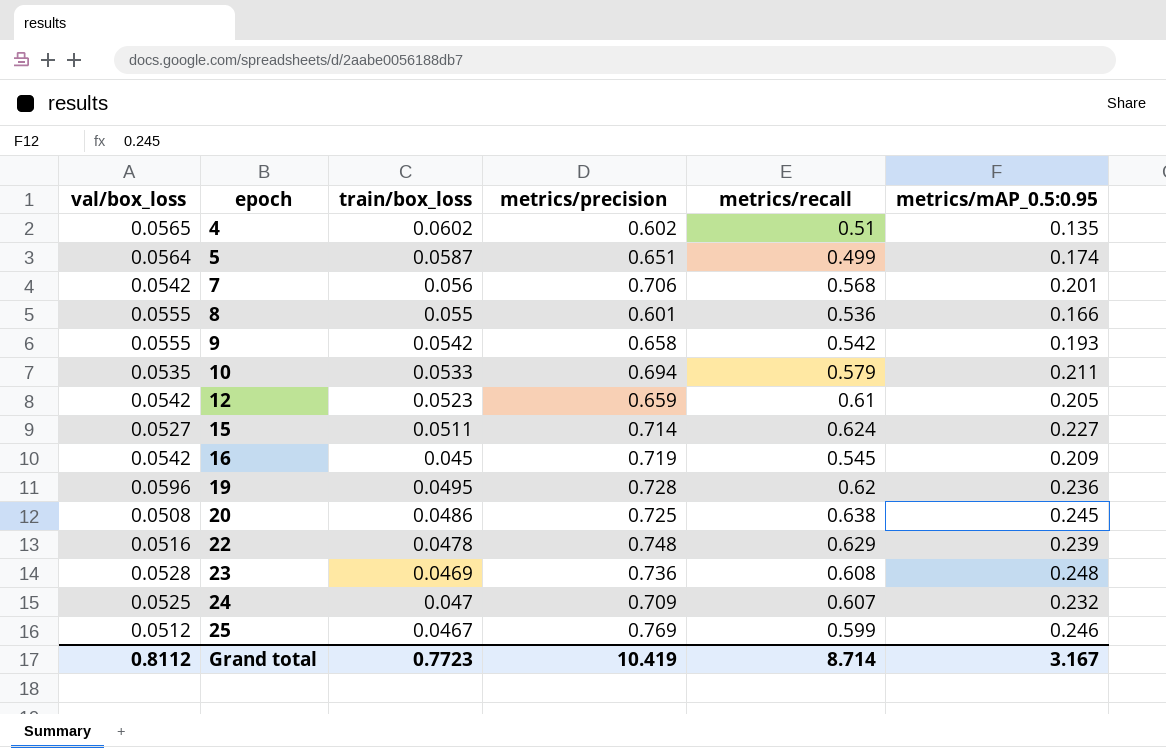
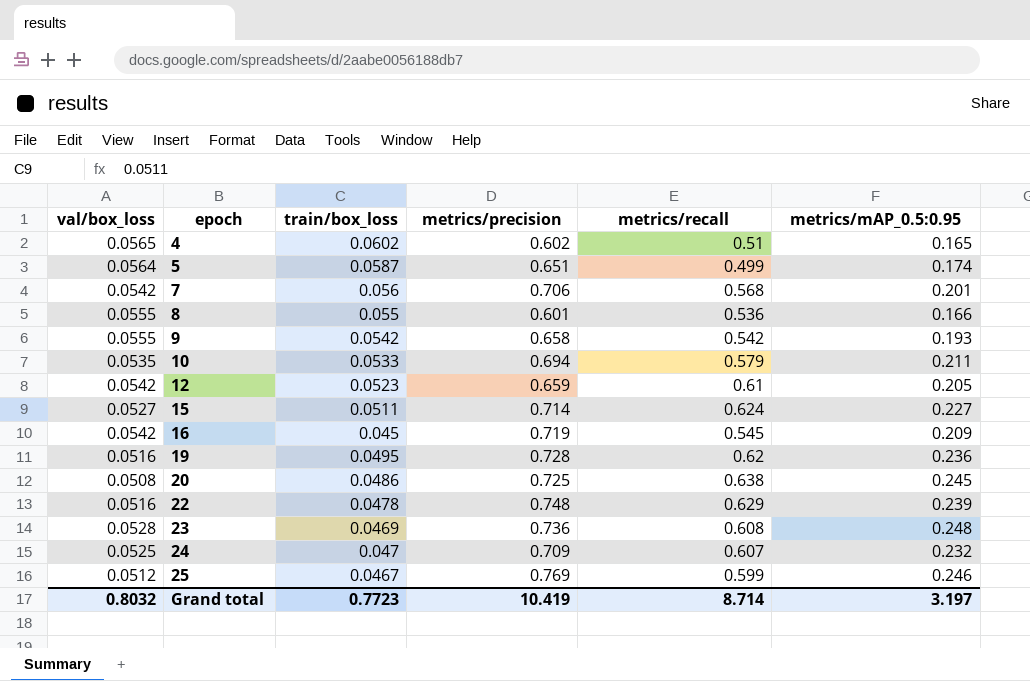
4 | metrics/mAP_0.5:0.95: 0.135 -> 0.165
19 | val/box_loss: 0.0596 -> 0.0516
Grand total | val/box_loss: 0.8112 -> 0.8032
Grand total | metrics/mAP_0.5:0.95: 3.167 -> 3.197

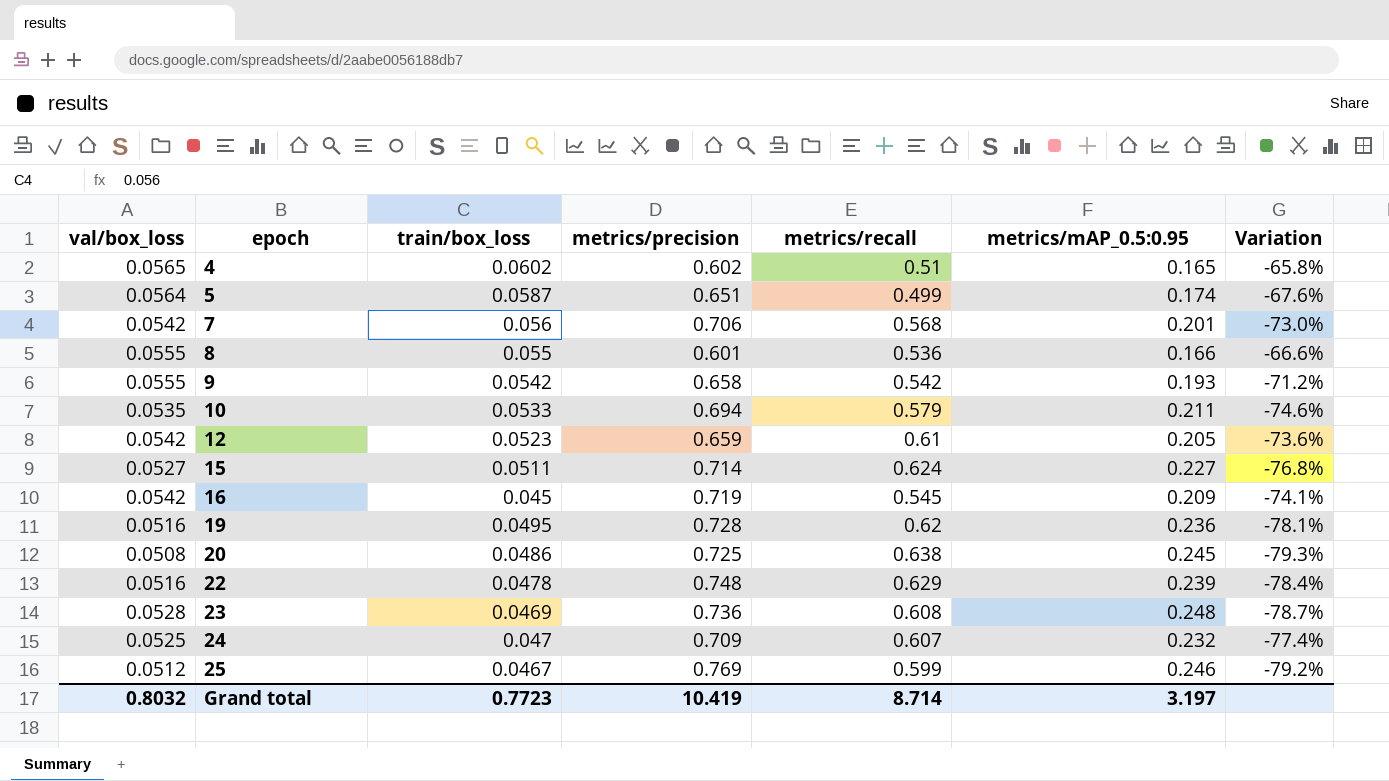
column Variation | formula: none -> ([val/box_loss] - [metrics/mAP_0.5:0.95]) / [metrics/mAP_0.5:0.95]

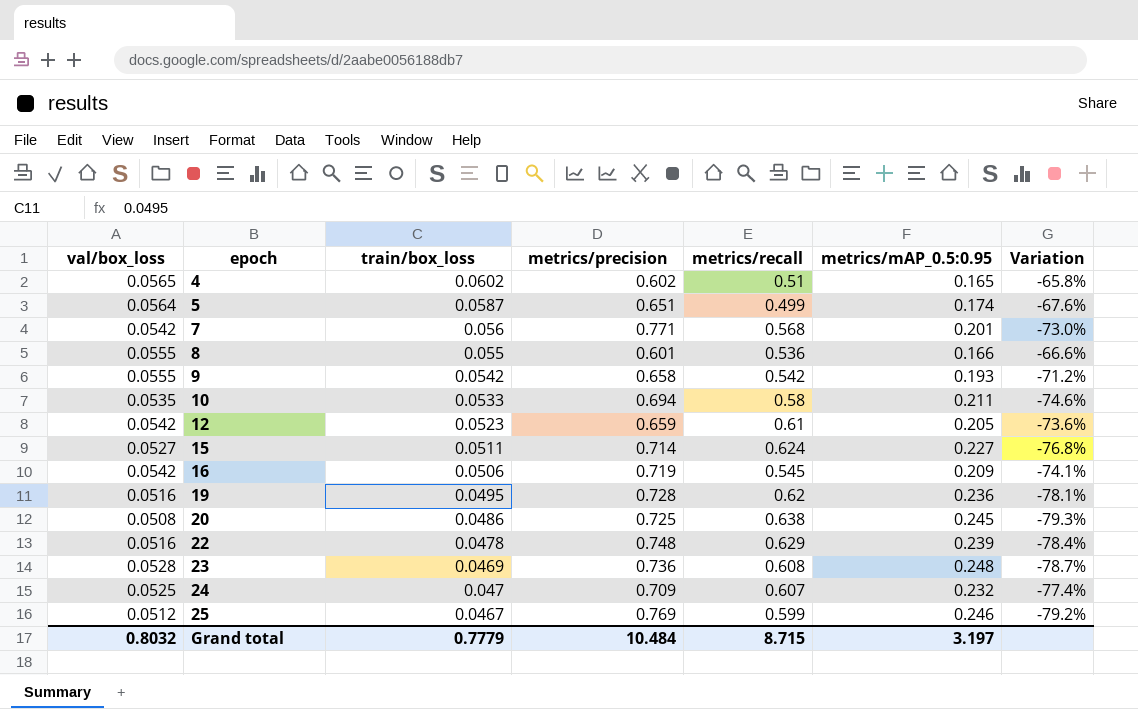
7 | metrics/precision: 0.706 -> 0.771
10 | metrics/recall: 0.579 -> 0.58
16 | train/box_loss: 0.045 -> 0.0506
Grand total | train/box_loss: 0.7723 -> 0.7779
Grand total | metrics/precision: 10.419 -> 10.484
Grand total | metrics/recall: 8.714 -> 8.715

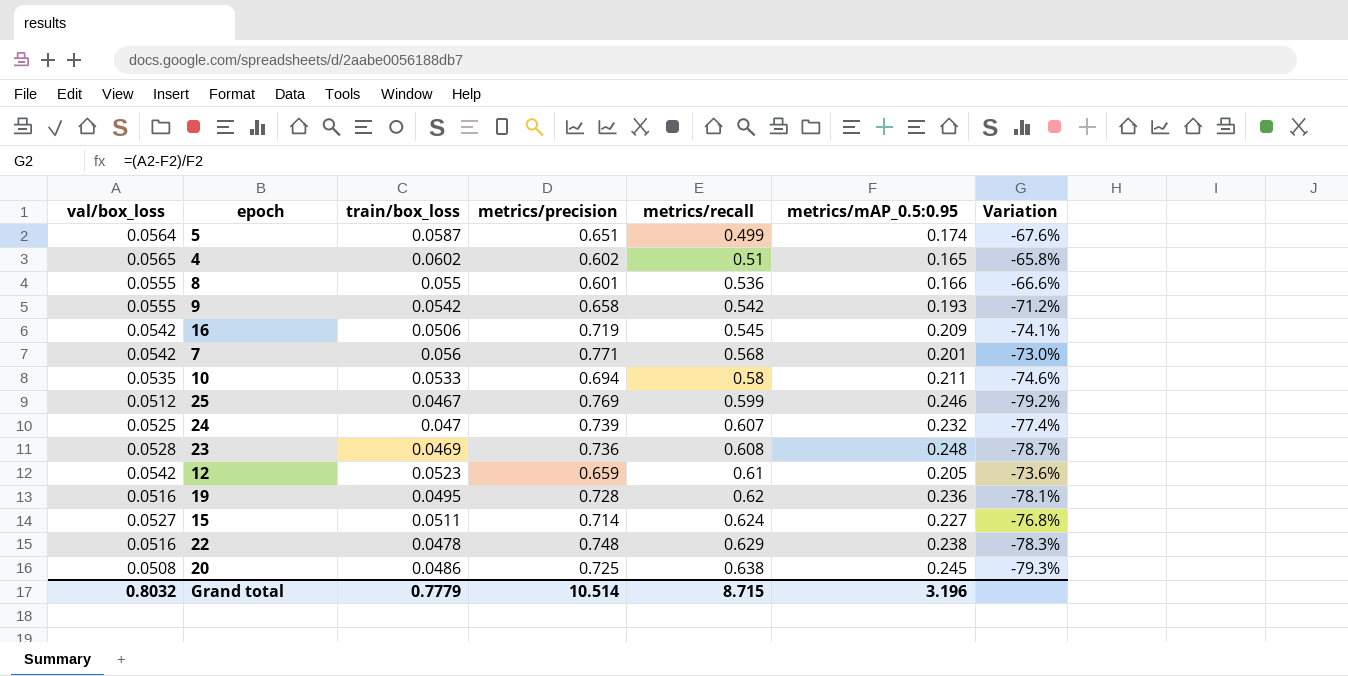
row order: epoch ascending -> metrics/recall ascending
24 | metrics/precision: 0.709 -> 0.739
22 | metrics/mAP_0.5:0.95: 0.239 -> 0.238
22 | Variation: -78.4% -> -78.3%
Grand total | metrics/precision: 10.484 -> 10.514
Grand total | metrics/mAP_0.5:0.95: 3.197 -> 3.196

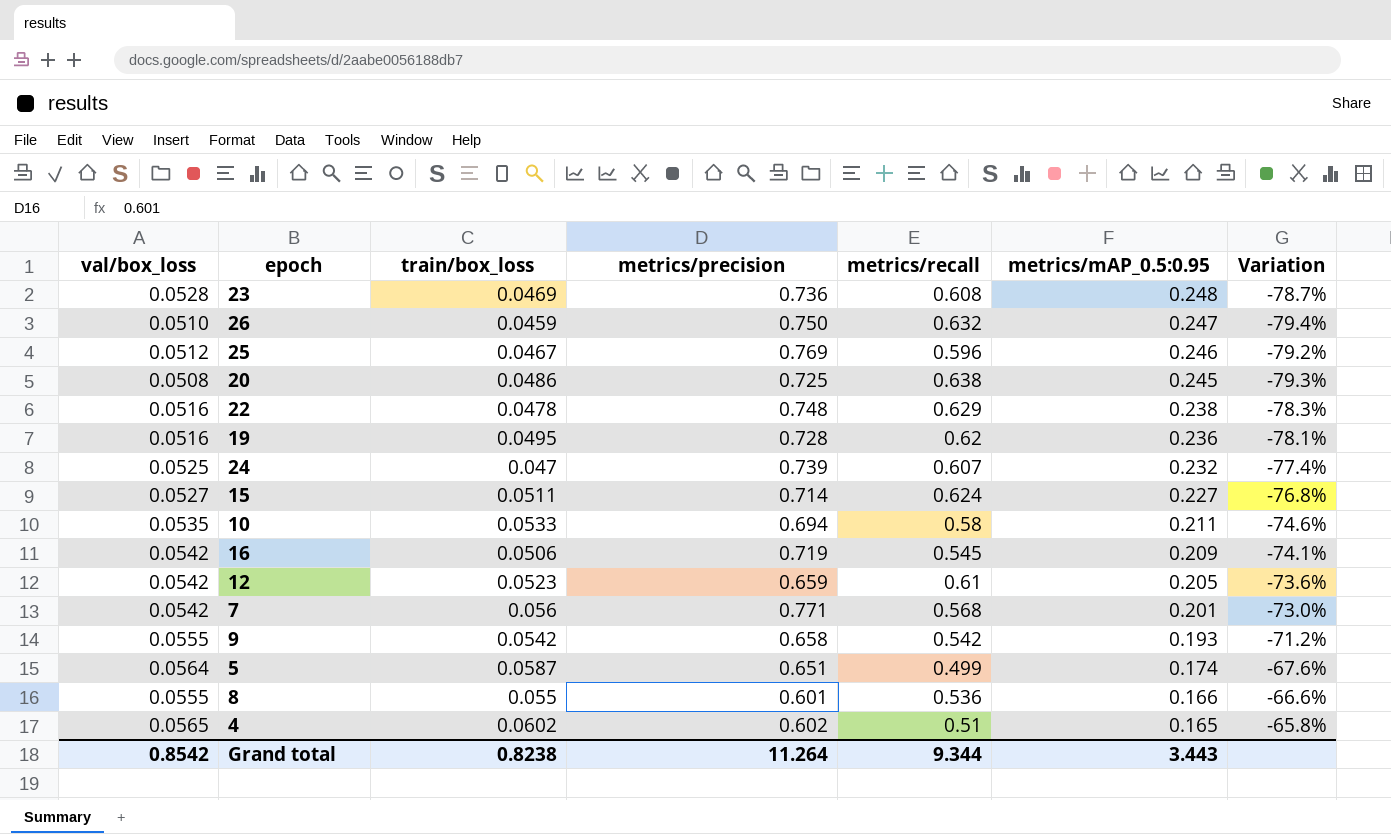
row order: metrics/recall ascending -> metrics/mAP_0.5:0.95 descending
row 26: none -> 0.0510 | 0.0459 | 0.750 | 0.632 | 0.247 | -79.4%
25 | metrics/recall: 0.599 -> 0.596
Grand total | val/box_loss: 0.8032 -> 0.8542
Grand total | train/box_loss: 0.7779 -> 0.8238
Grand total | metrics/precision: 10.514 -> 11.264
Grand total | metrics/recall: 8.715 -> 9.344
Grand total | metrics/mAP_0.5:0.95: 3.196 -> 3.443

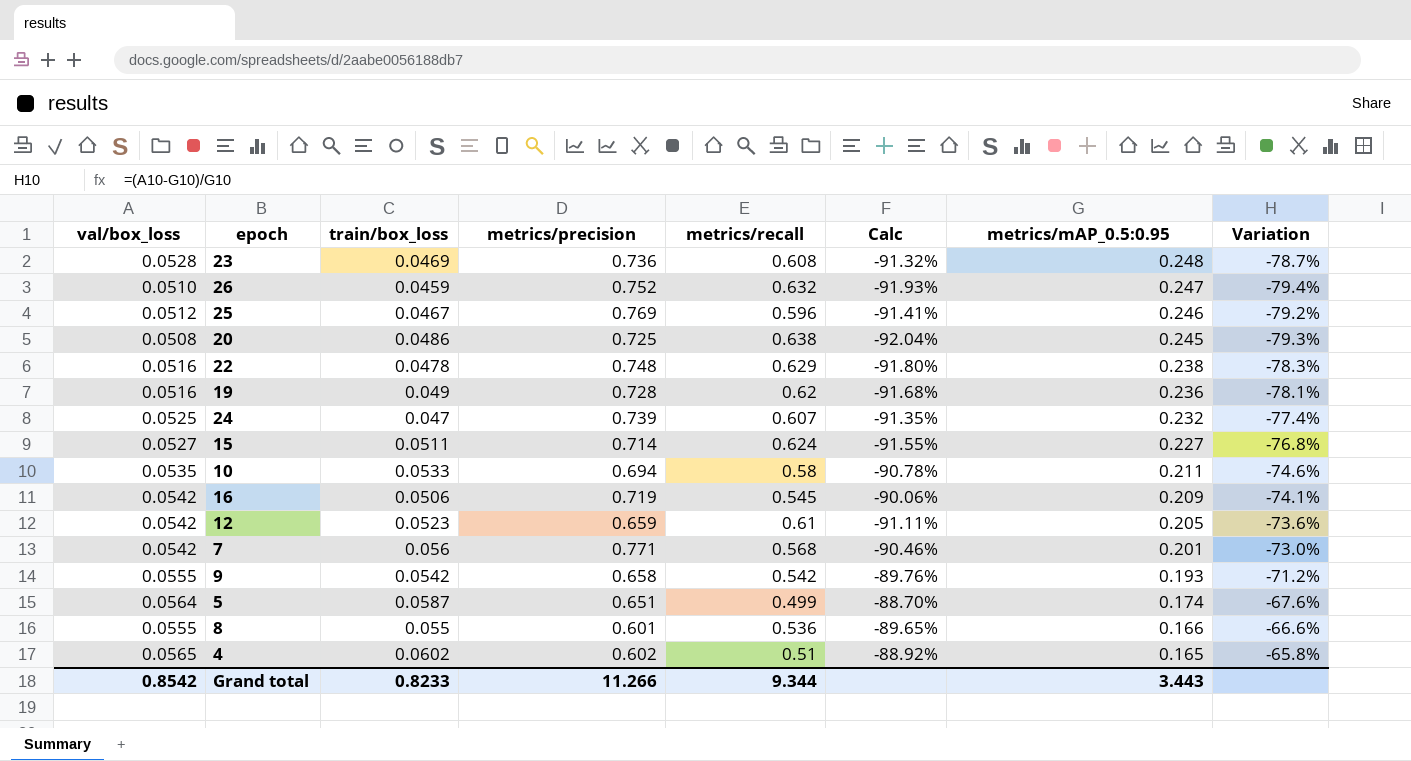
column Calc | formula: none -> ([val/box_loss] - [metrics/recall]) / [metrics/recall]
26 | metrics/precision: 0.750 -> 0.752
19 | train/box_loss: 0.0495 -> 0.049
Grand total | train/box_loss: 0.8238 -> 0.8233
Grand total | metrics/precision: 11.264 -> 11.266

